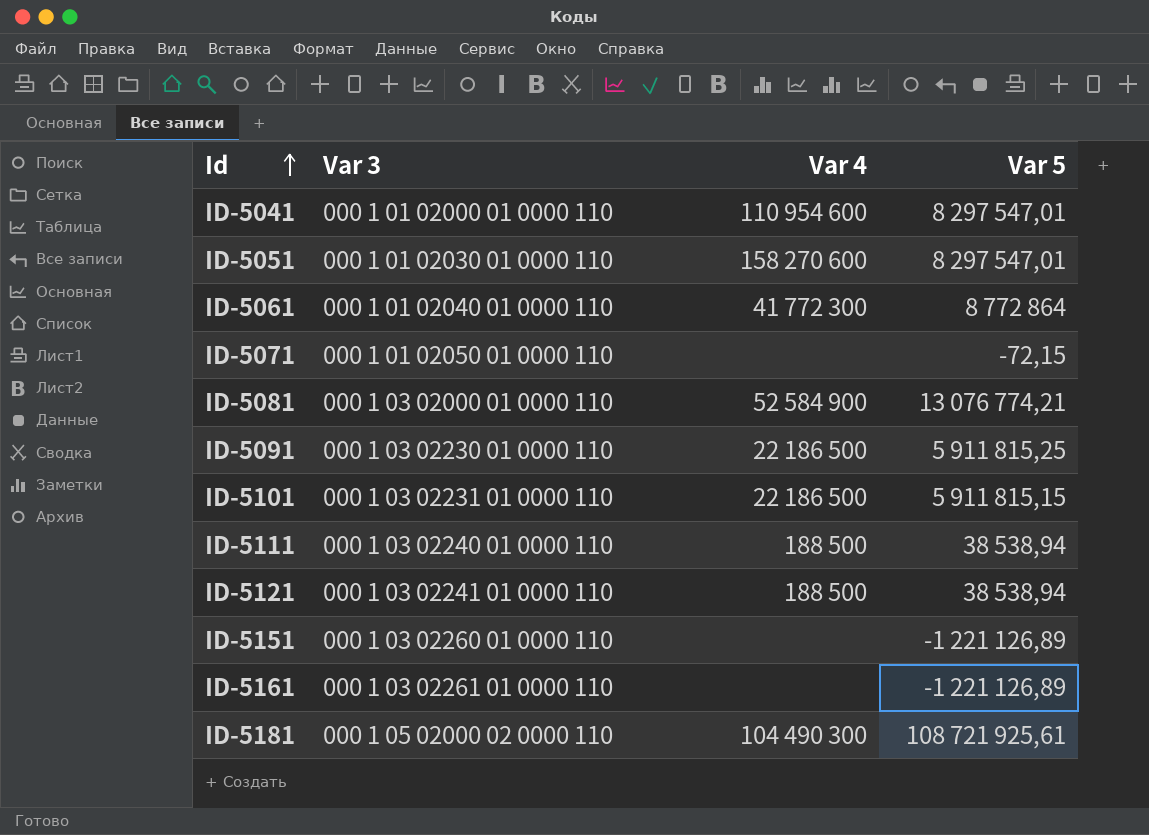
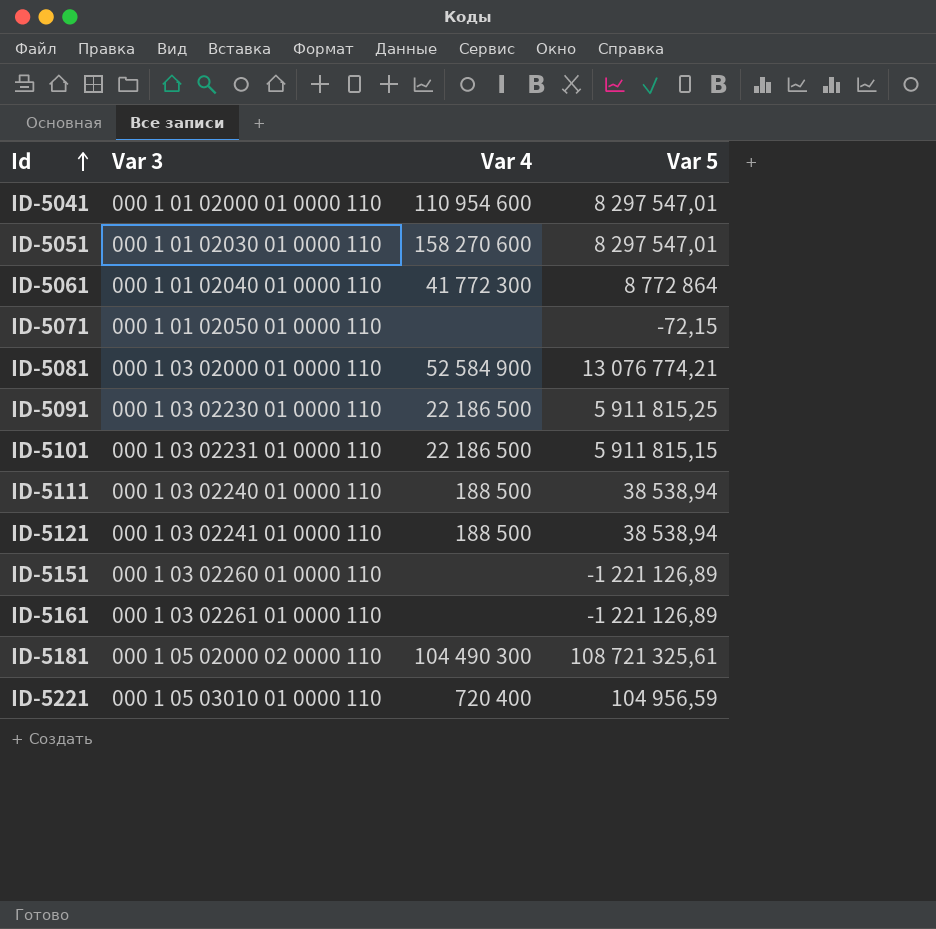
ID-5181 | Var 5: 108 721 925,61 -> 108 721 325,61
row ID-5221: none -> 000 1 05 03010 01 0000 110 | 720 400 | 104 956,59

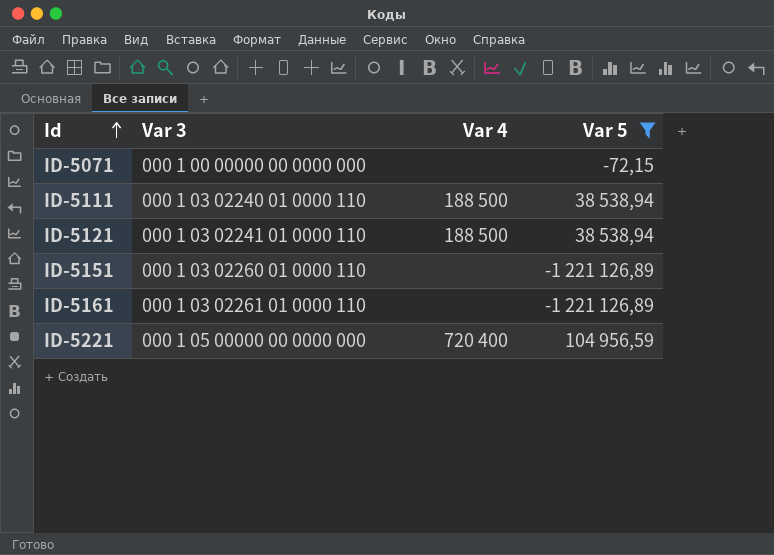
filter: none -> Var 5 <= 104 956,59
ID-5071 | Var 3: 000 1 01 02050 01 0000 110 -> 000 1 00 00000 00 0000 000
ID-5221 | Var 3: 000 1 05 03010 01 0000 110 -> 000 1 05 00000 00 0000 000

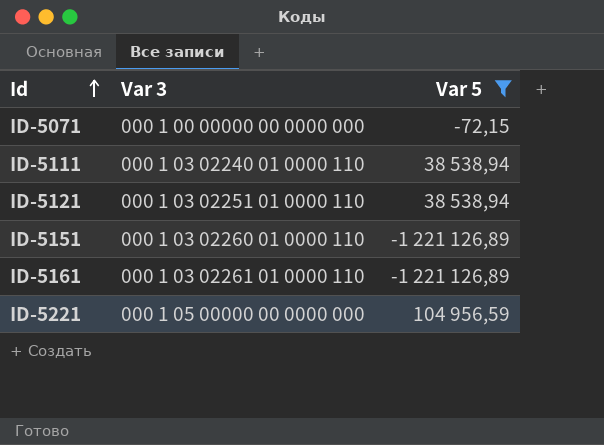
column Var 4 | position: 3 -> none
ID-5121 | Var 3: 000 1 03 02241 01 0000 110 -> 000 1 03 02251 01 0000 110

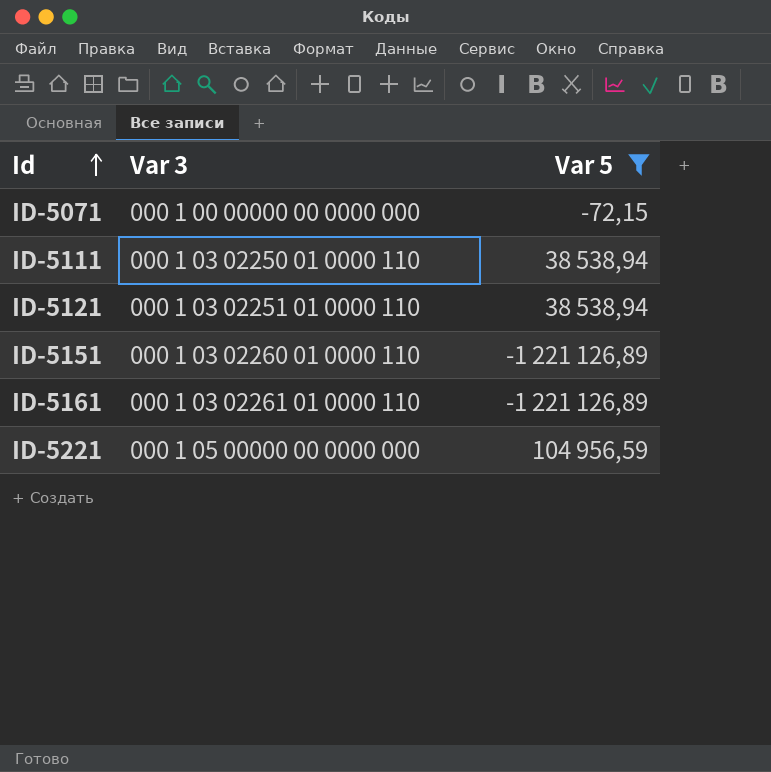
ID-5111 | Var 3: 000 1 03 02240 01 0000 110 -> 000 1 03 02250 01 0000 110

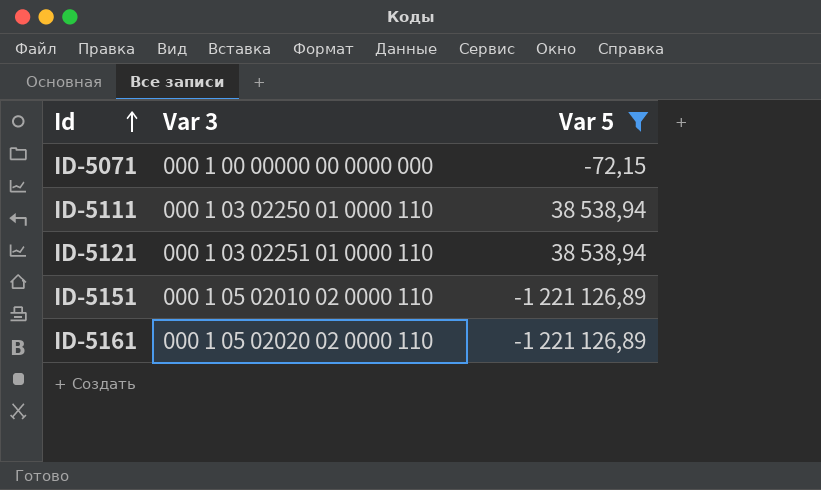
row ID-5221: 000 1 05 00000 00 0000 000 | 104 956,59 -> none
ID-5151 | Var 3: 000 1 03 02260 01 0000 110 -> 000 1 05 02010 02 0000 110
ID-5161 | Var 3: 000 1 03 02261 01 0000 110 -> 000 1 05 02020 02 0000 110

